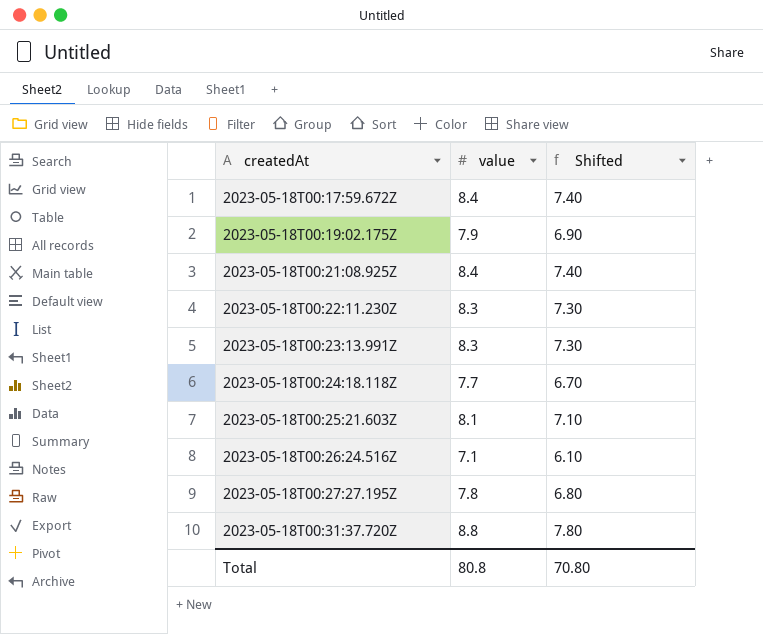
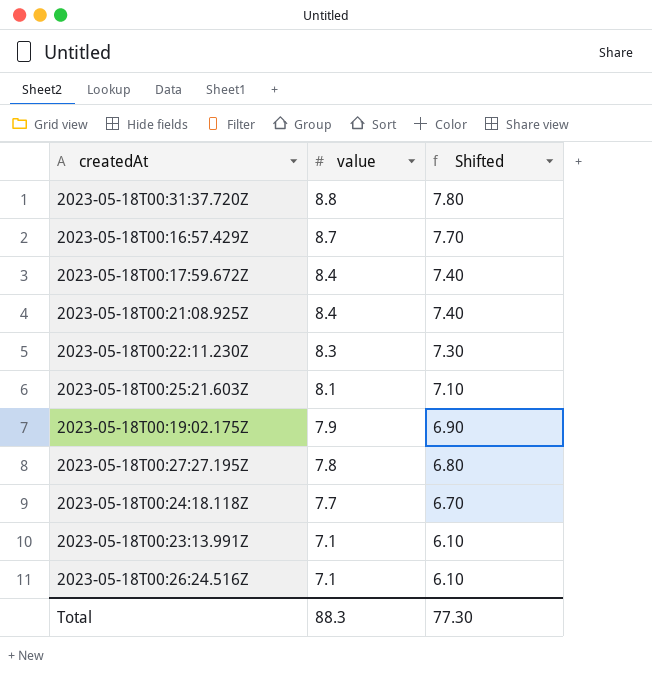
row order: createdAt ascending -> value descending
row 2023-05-18T00:16:57.429Z: none -> 8.7 | 7.70
2023-05-18T00:23:13.991Z | value: 8.3 -> 7.1
2023-05-18T00:23:13.991Z | Shifted: 7.30 -> 6.10
Total | value: 80.8 -> 88.3
Total | Shifted: 70.80 -> 77.30

